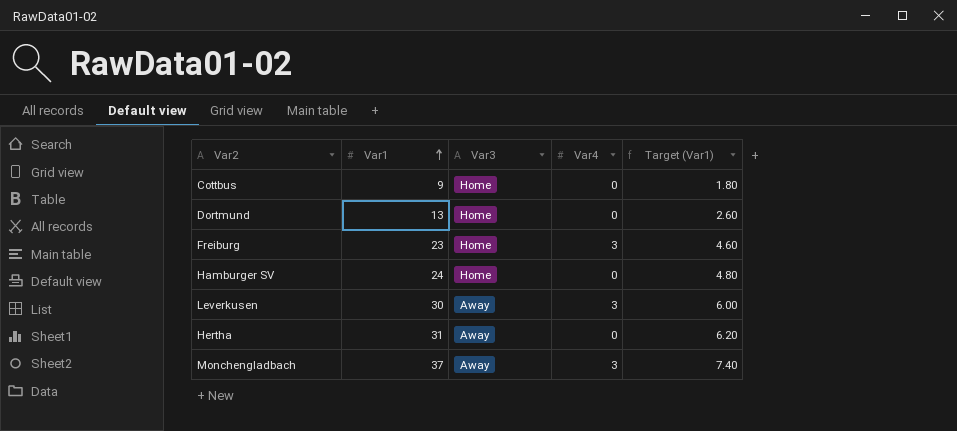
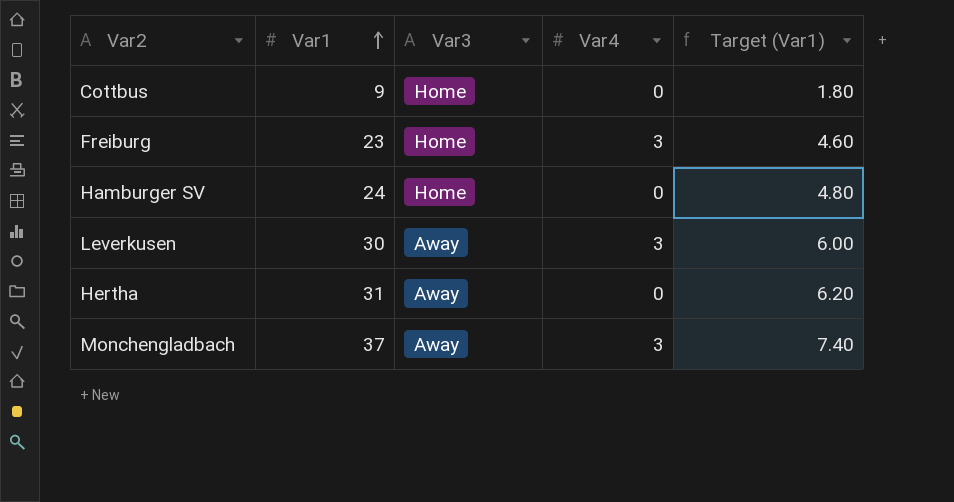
row Dortmund: 13 | Home | 0 | 2.60 -> none

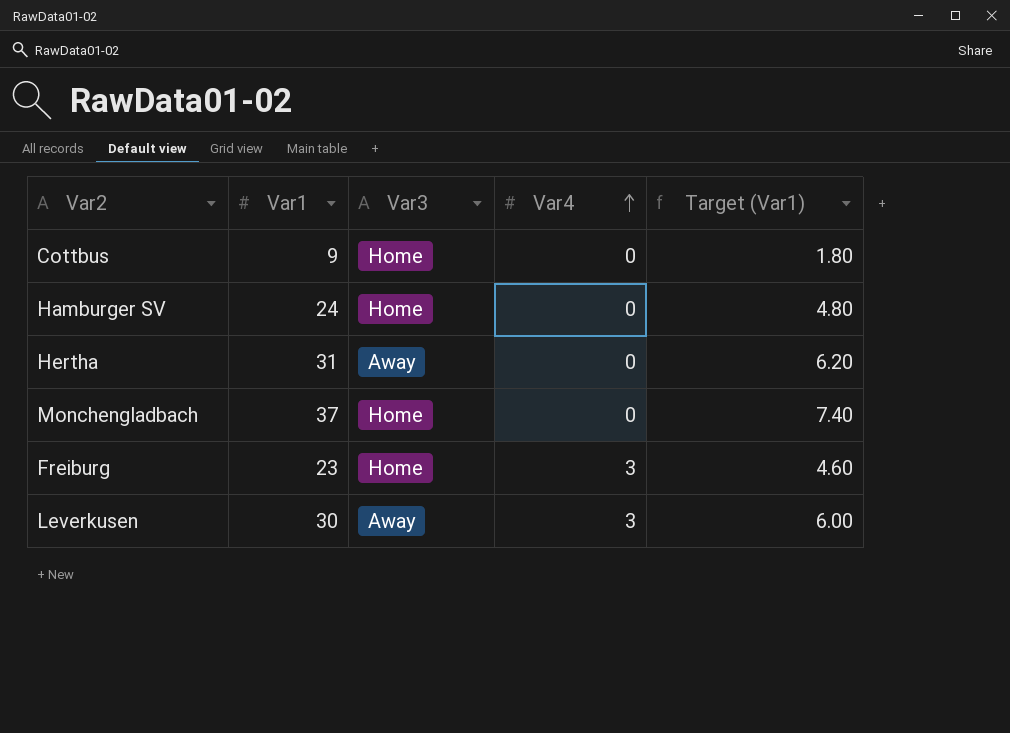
row order: Var1 ascending -> Var4 ascending
Monchengladbach | Var3: Away -> Home
Monchengladbach | Var4: 3 -> 0

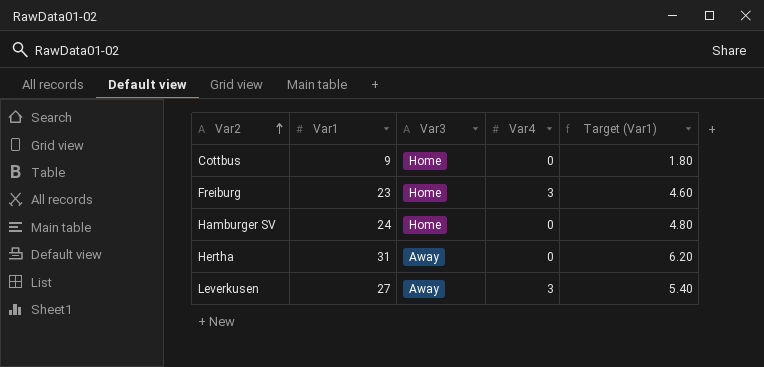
row order: Var4 ascending -> Var2 ascending
row Monchengladbach: 37 | Home | 0 | 7.40 -> none
Leverkusen | Var1: 30 -> 27
Leverkusen | Target (Var1): 6.00 -> 5.40

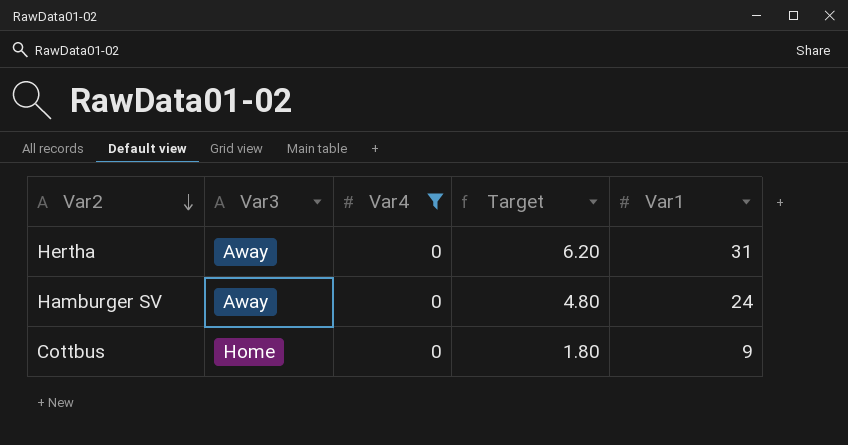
filter: none -> Var4 = 0
row order: Var2 ascending -> Var2 descending
column name: Target (Var1) -> Target
column Var1 | position: 2 -> 5
Hamburger SV | Var3: Home -> Away

